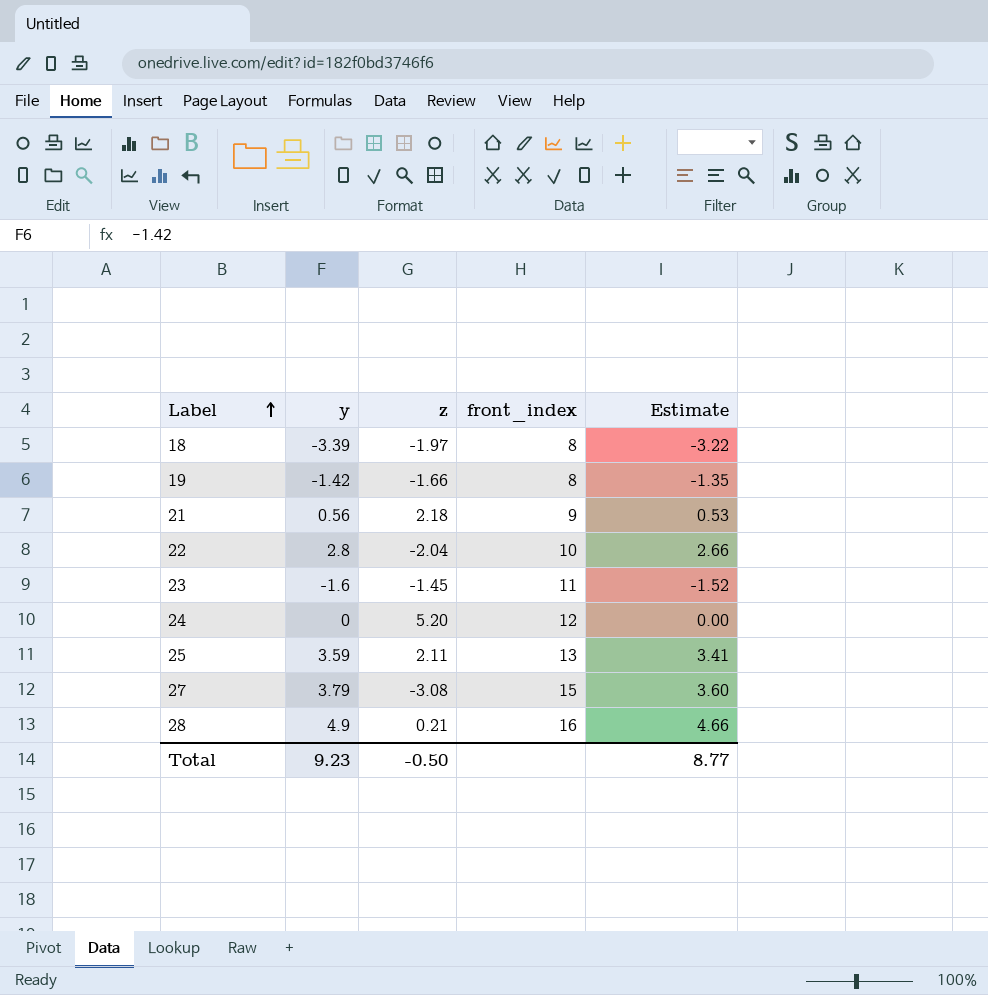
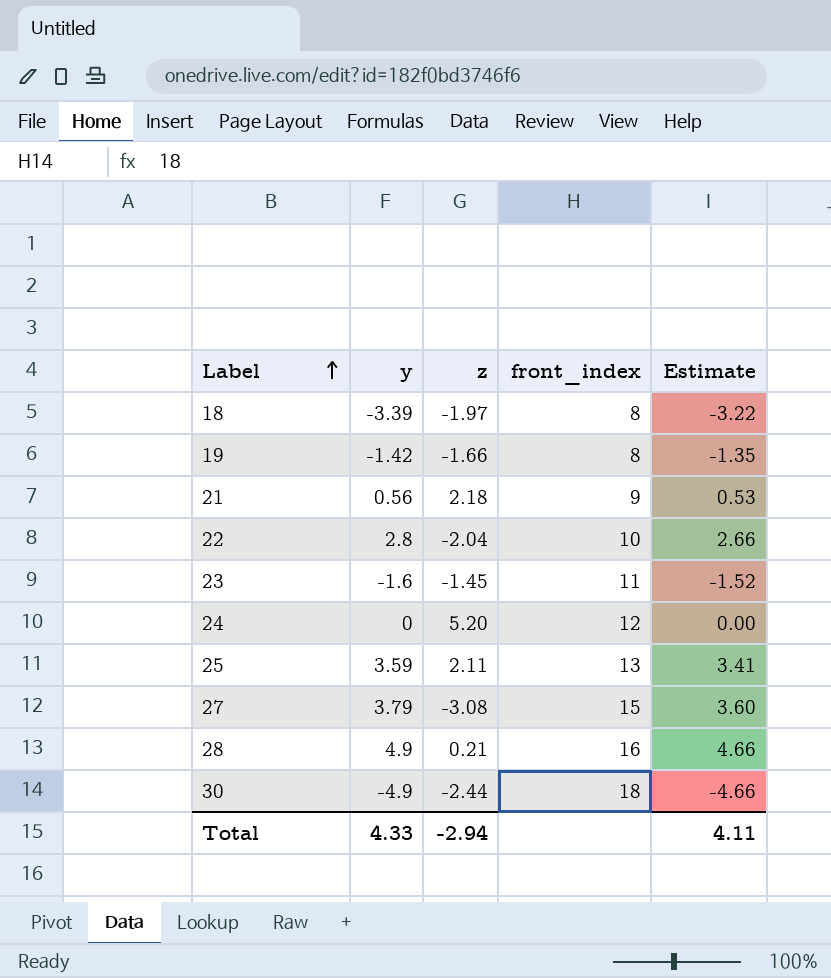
row 30: none -> -4.9 | -2.44 | 18 | -4.66
Total | y: 9.23 -> 4.33
Total | z: -0.50 -> -2.94
Total | Estimate: 8.77 -> 4.11

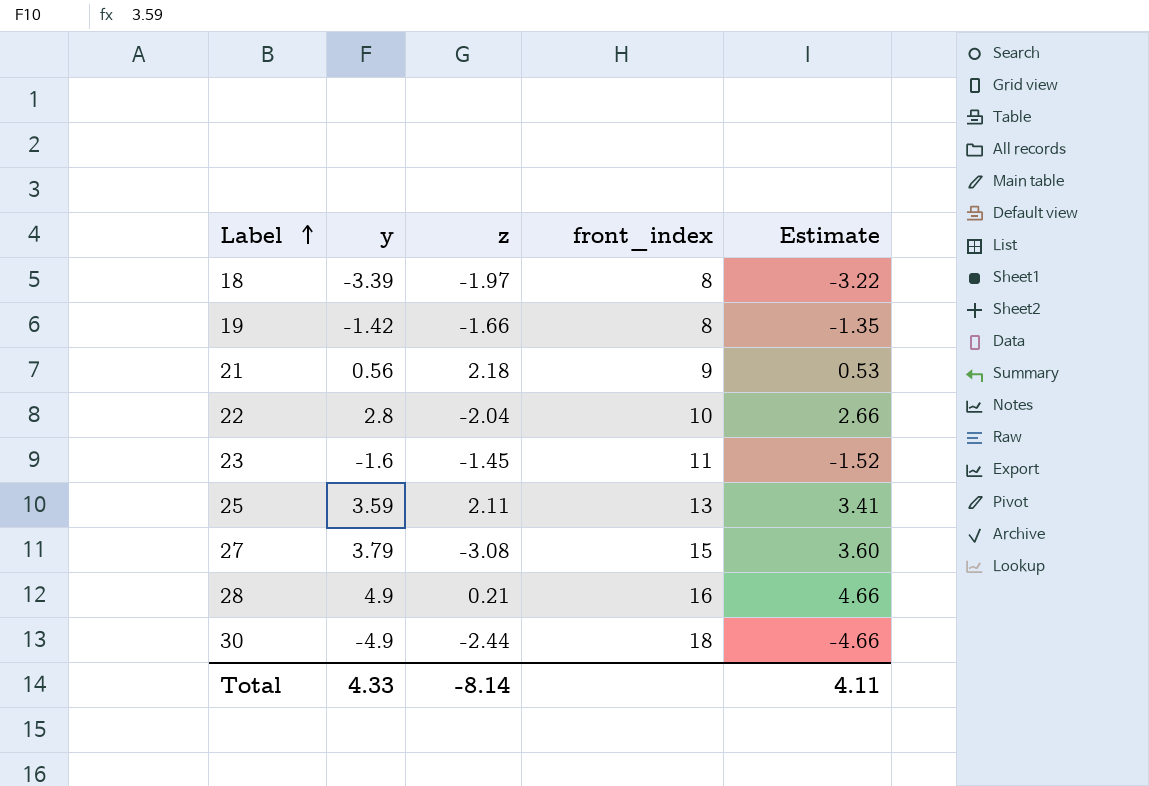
row 24: 0 | 5.20 | 12 | 0.00 -> none
Total | z: -2.94 -> -8.14

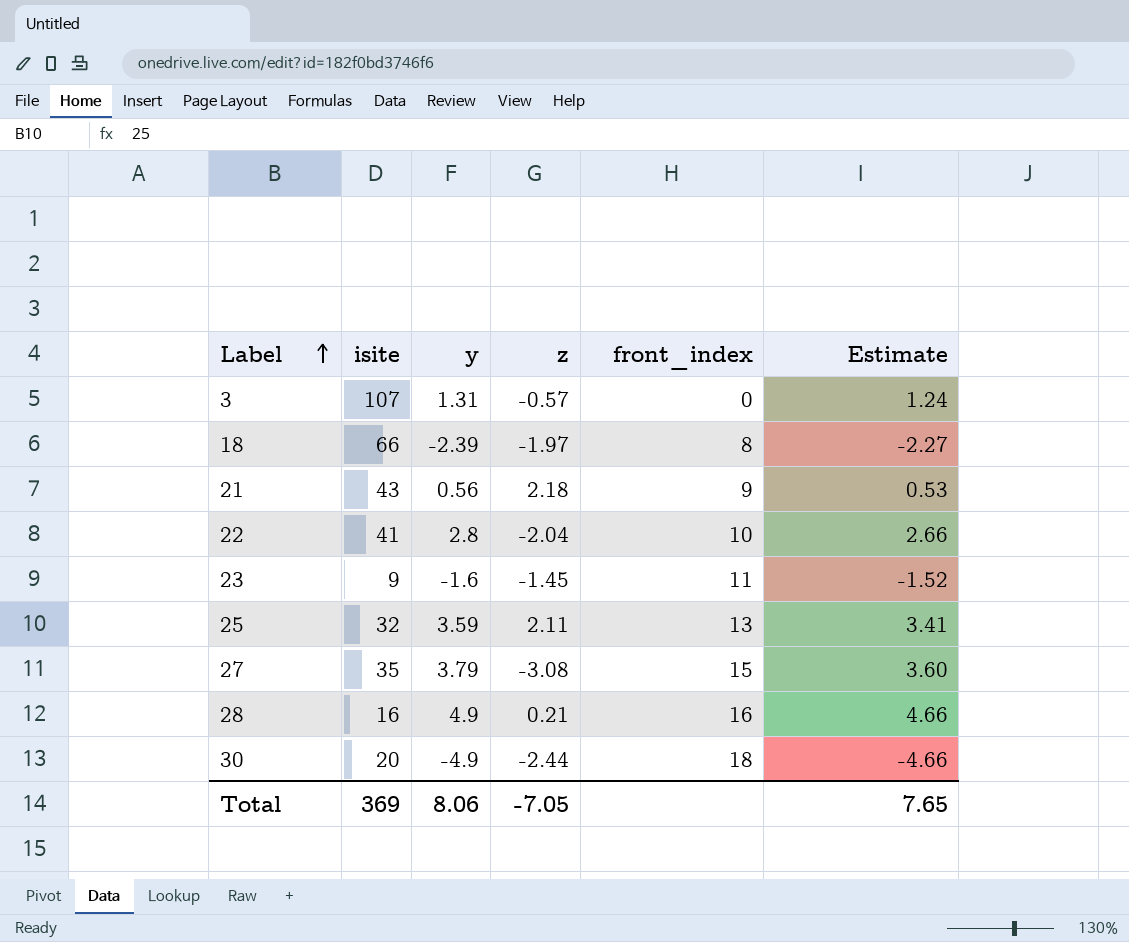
column isite | position: none -> 2
row 19: -1.42 | -1.66 | 8 | -1.35 -> none
row 3: none -> 107 | 1.31 | -0.57 | 0 | 1.24
18 | y: -3.39 -> -2.39
18 | Estimate: -3.22 -> -2.27
Total | y: 4.33 -> 8.06
Total | z: -8.14 -> -7.05
Total | Estimate: 4.11 -> 7.65

